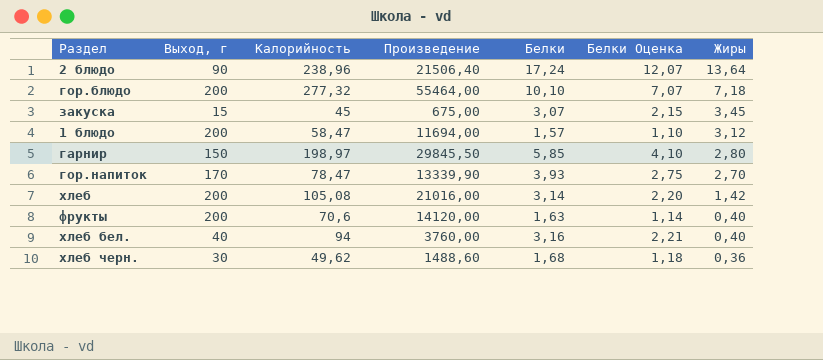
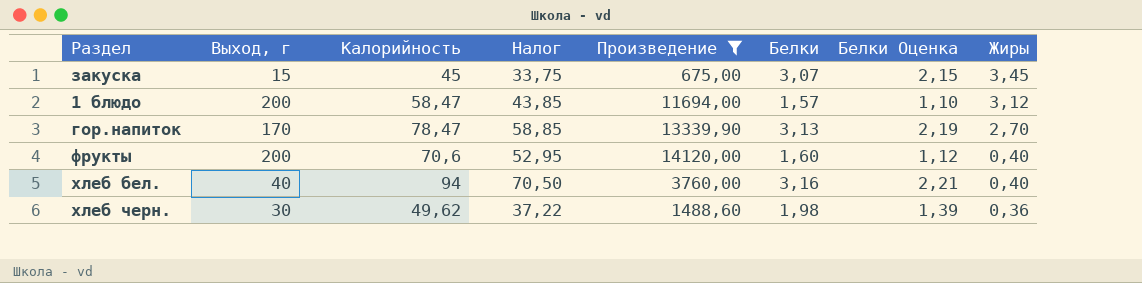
filter: none -> Произведение <= 14120,00
column Налог | formula: none -> [Калорийность] * 0,75
гор.напиток | Белки: 3,93 -> 3,13
гор.напиток | Белки Оценка: 2,75 -> 2,19
фрукты | Белки: 1,63 -> 1,60
фрукты | Белки Оценка: 1,14 -> 1,12
хлеб черн. | Белки: 1,68 -> 1,98
хлеб черн. | Белки Оценка: 1,18 -> 1,39

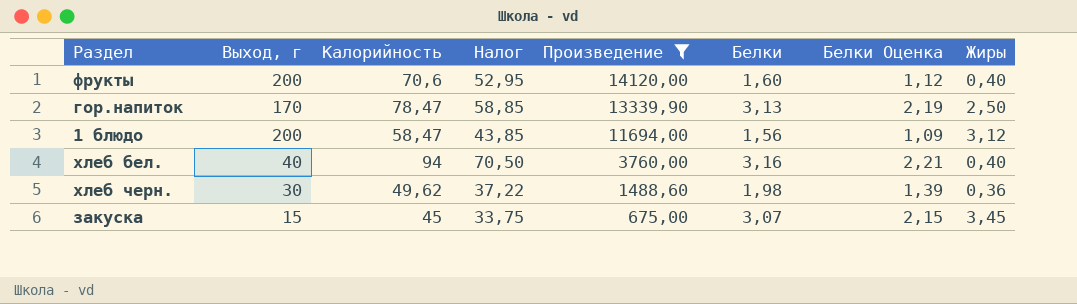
row order: Жиры descending -> Произведение descending
гор.напиток | Жиры: 2,70 -> 2,50
1 блюдо | Белки: 1,57 -> 1,56
1 блюдо | Белки Оценка: 1,10 -> 1,09

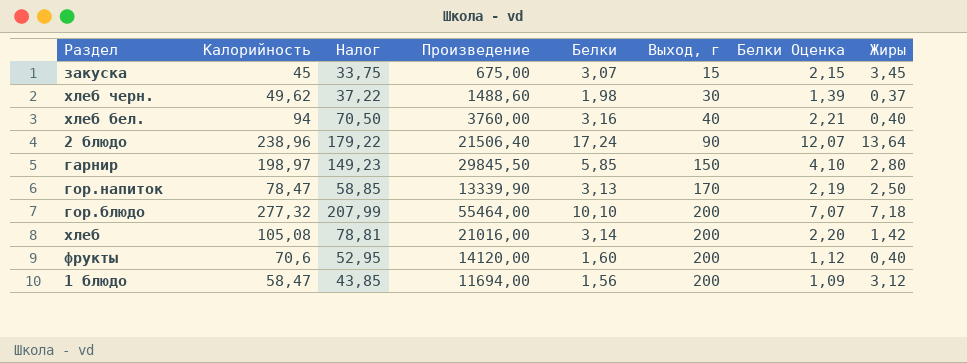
filter: Произведение <= 14120,00 -> none
row order: Произведение descending -> Выход, г ascending
column Выход, г | position: 2 -> 6
хлеб черн. | Жиры: 0,36 -> 0,37

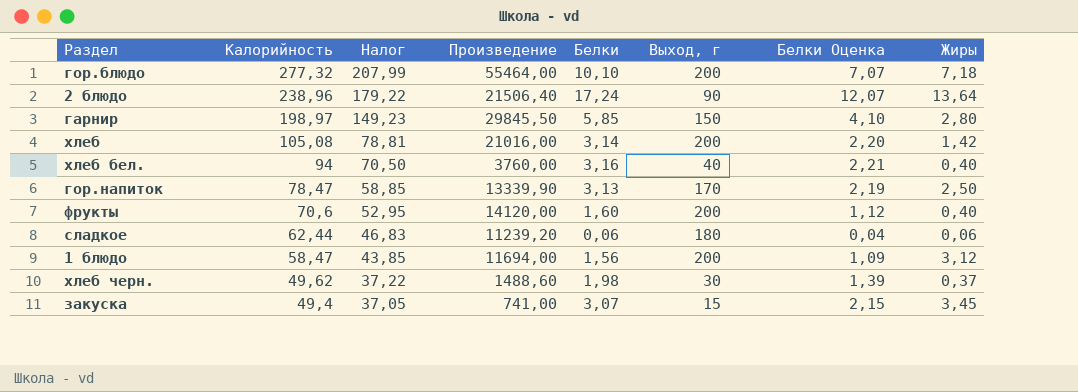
row order: Выход, г ascending -> Калорийность descending
row сладкое: none -> 62,44 | 46,83 | 11239,20 | 0,06 | 180 | 0,04 | 0,06
закуска | Калорийность: 45 -> 49,4
закуска | Налог: 33,75 -> 37,05
закуска | Произведение: 675,00 -> 741,00

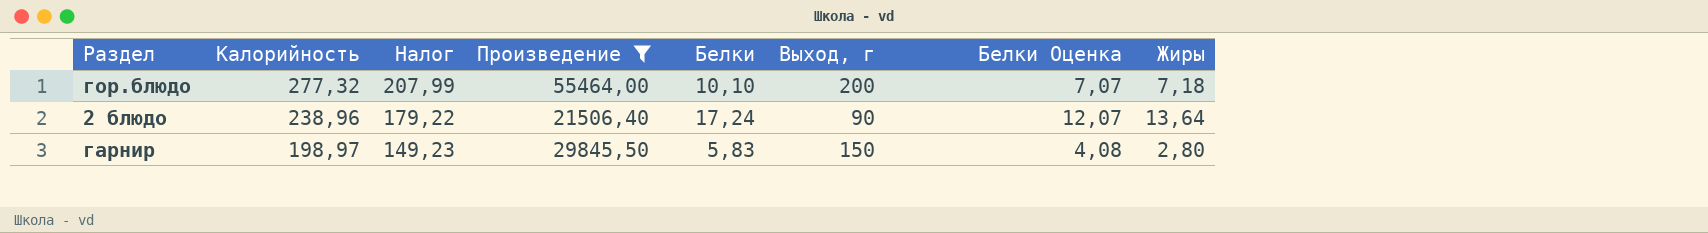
filter: none -> Произведение >= 21506,40
гарнир | Белки: 5,85 -> 5,83
гарнир | Белки Оценка: 4,10 -> 4,08

